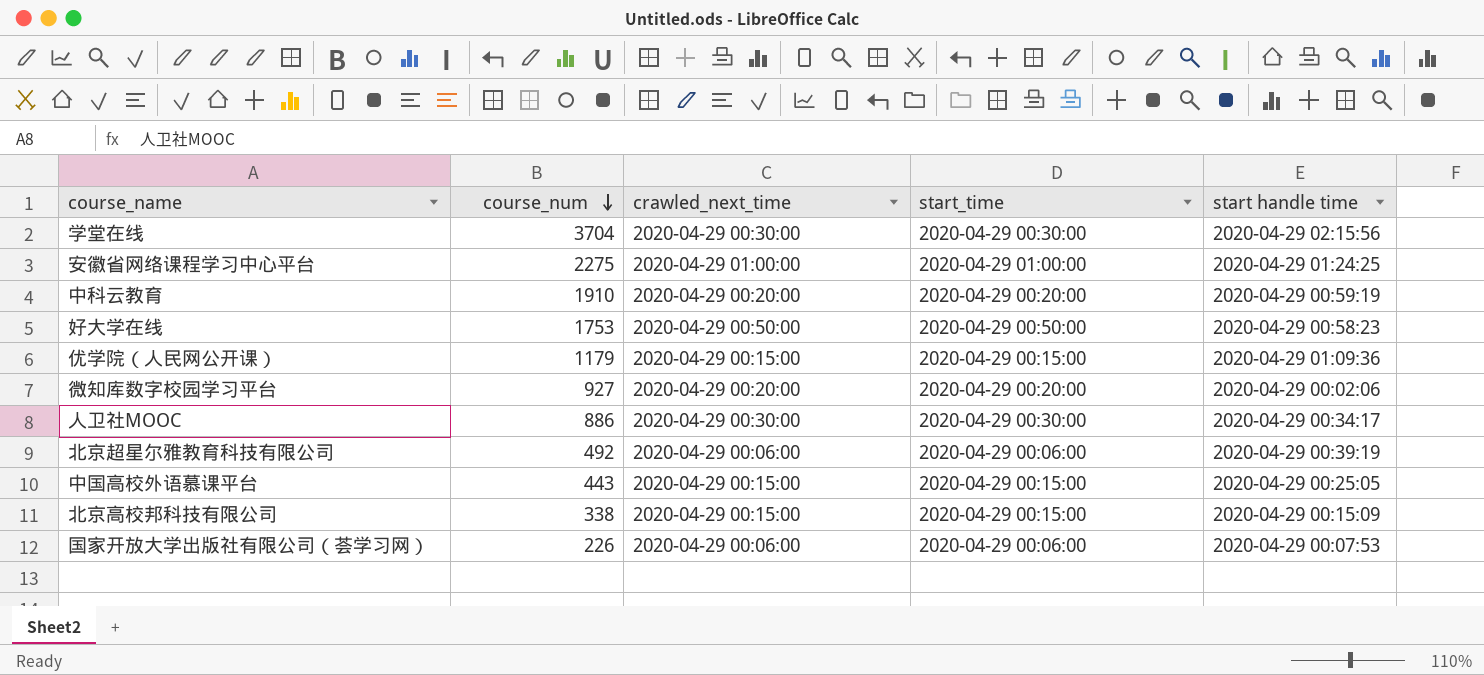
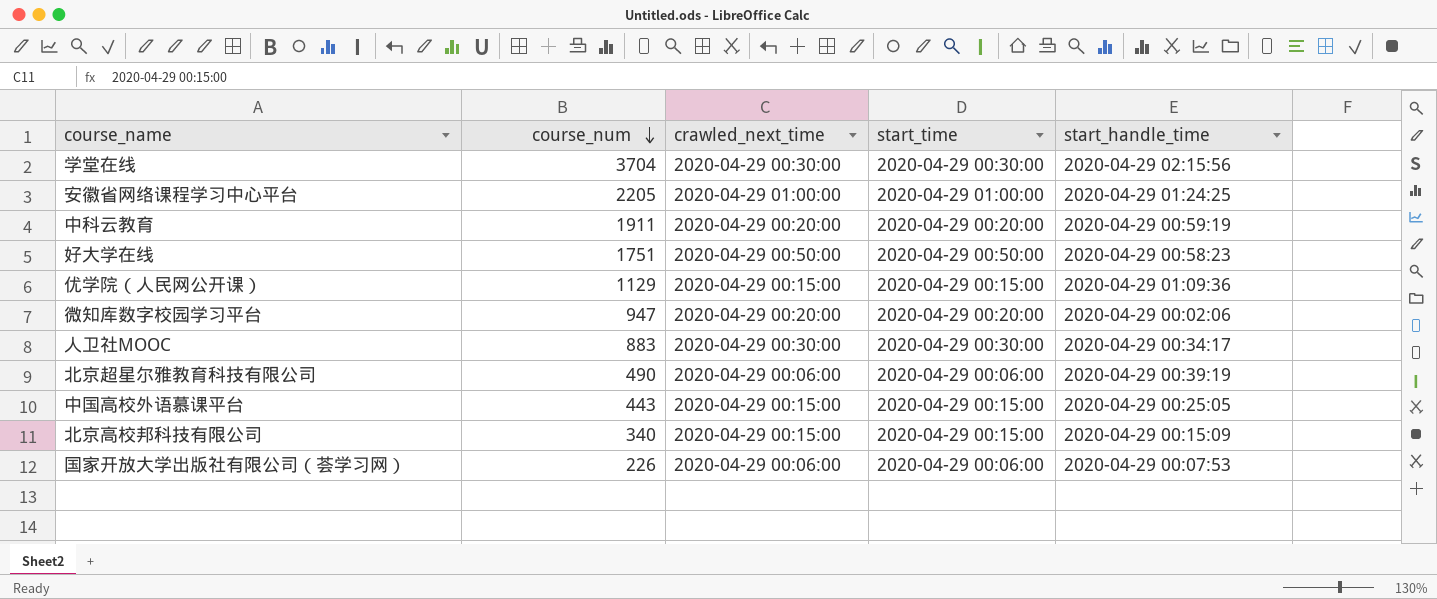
column name: start handle time -> start_handle_time
安徽省网络课程学习中心平台 | course_num: 2275 -> 2205
中科云教育 | course_num: 1910 -> 1911
好大学在线 | course_num: 1753 -> 1751
优学院（人民网公开课） | course_num: 1179 -> 1129
微知库数字校园学习平台 | course_num: 927 -> 947
人卫社MOOC | course_num: 886 -> 883
北京超星尔雅教育科技有限公司 | course_num: 492 -> 490
北京高校邦科技有限公司 | course_num: 338 -> 340

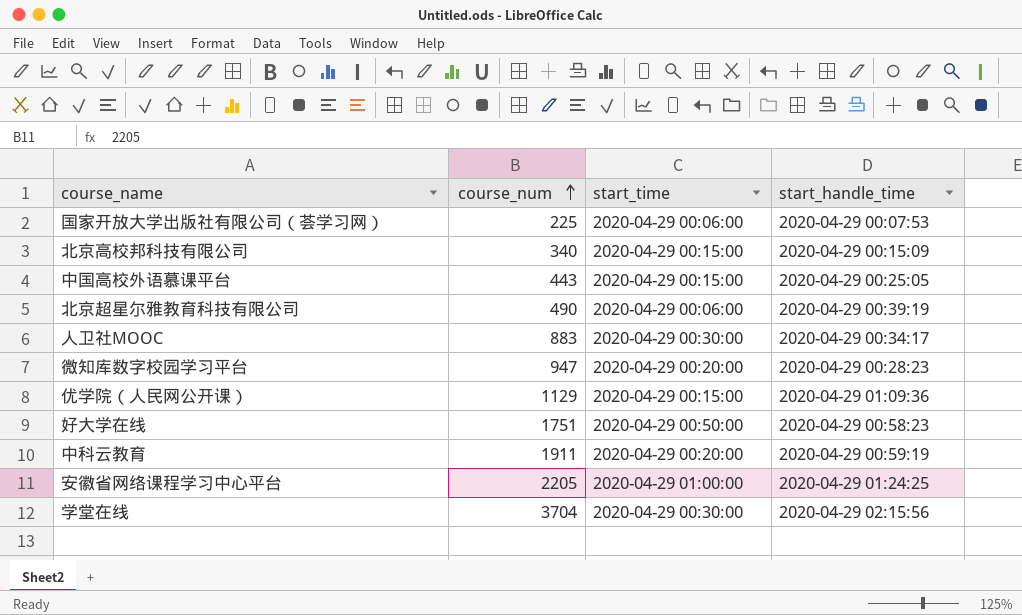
row order: course_num descending -> course_num ascending
column crawled_next_time | position: 3 -> none
国家开放大学出版社有限公司（荟学习网） | course_num: 226 -> 225
微知库数字校园学习平台 | start_handle_time: 2020-04-29 00:02:06 -> 2020-04-29 00:28:23

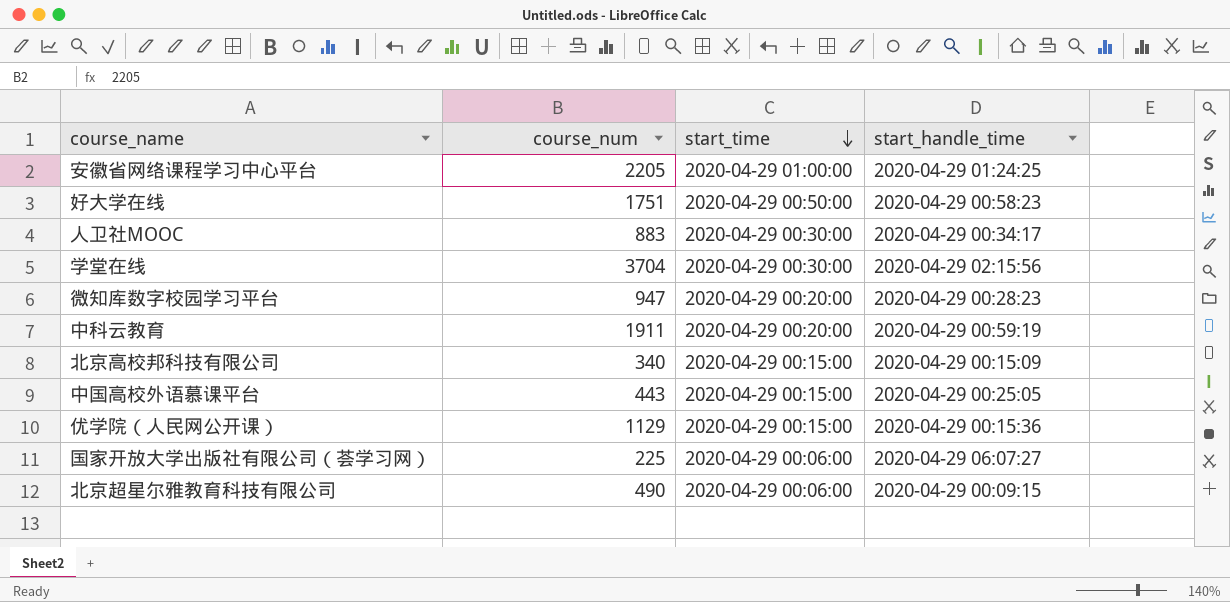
row order: course_num ascending -> start_time descending
优学院（人民网公开课） | start_handle_time: 2020-04-29 01:09:36 -> 2020-04-29 00:15:36
国家开放大学出版社有限公司（荟学习网） | start_handle_time: 2020-04-29 00:07:53 -> 2020-04-29 06:07:27
北京超星尔雅教育科技有限公司 | start_handle_time: 2020-04-29 00:39:19 -> 2020-04-29 00:09:15

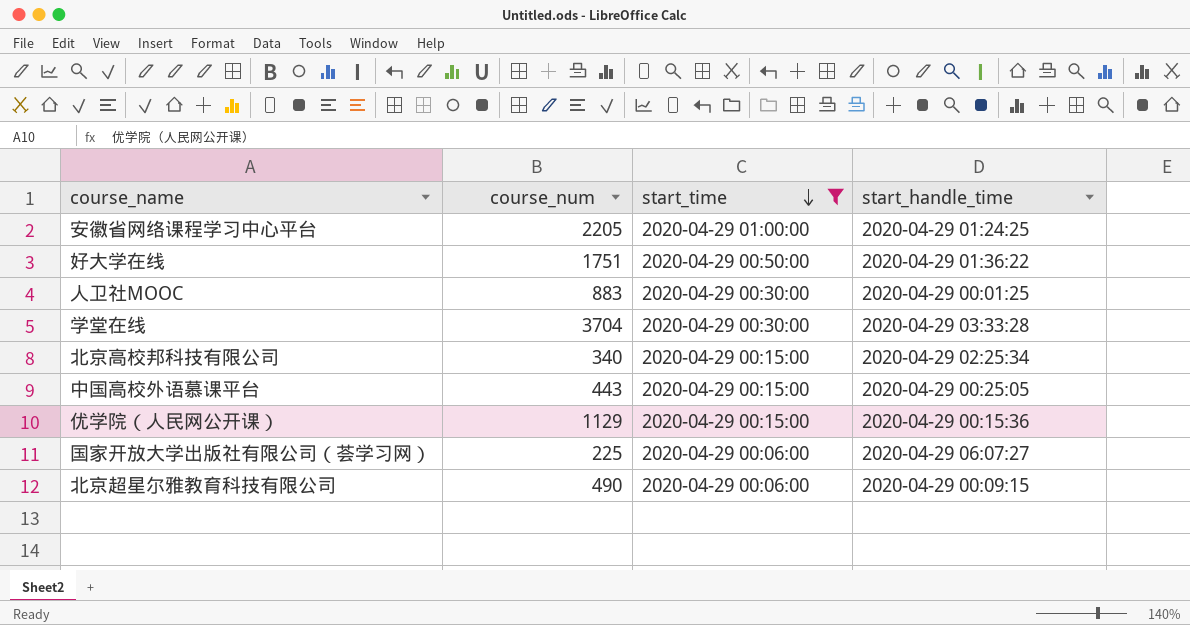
filter: none -> start_time != 2020-04-29 00:20:00
好大学在线 | start_handle_time: 2020-04-29 00:58:23 -> 2020-04-29 01:36:22
人卫社MOOC | start_handle_time: 2020-04-29 00:34:17 -> 2020-04-29 00:01:25
学堂在线 | start_handle_time: 2020-04-29 02:15:56 -> 2020-04-29 03:33:28
北京高校邦科技有限公司 | start_handle_time: 2020-04-29 00:15:09 -> 2020-04-29 02:25:34

